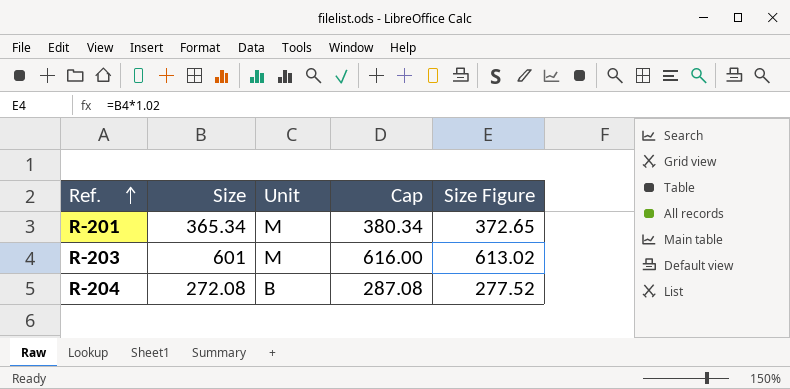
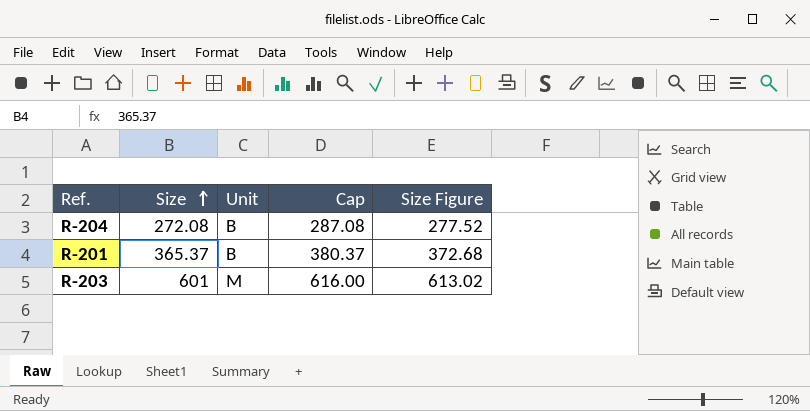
row order: Ref. ascending -> Size ascending
R-201 | Size: 365.34 -> 365.37
R-201 | Unit: M -> B
R-201 | Cap: 380.34 -> 380.37
R-201 | Size Figure: 372.65 -> 372.68

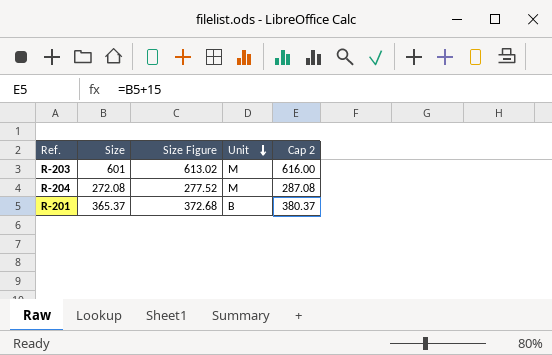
row order: Size ascending -> Unit descending
column Size Figure | position: 5 -> 3
column name: Cap -> Cap 2
R-204 | Unit: B -> M

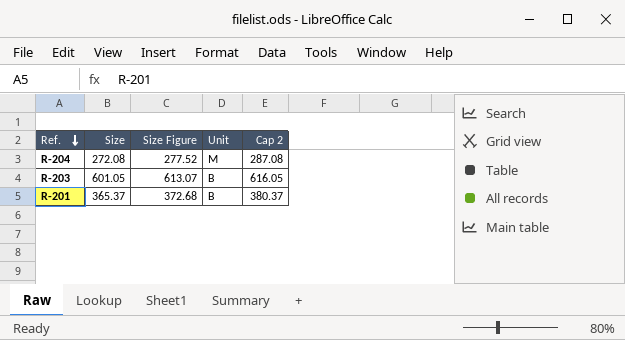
row order: Unit descending -> Ref. descending
R-203 | Size: 601 -> 601.05
R-203 | Size Figure: 613.02 -> 613.07
R-203 | Unit: M -> B
R-203 | Cap 2: 616.00 -> 616.05

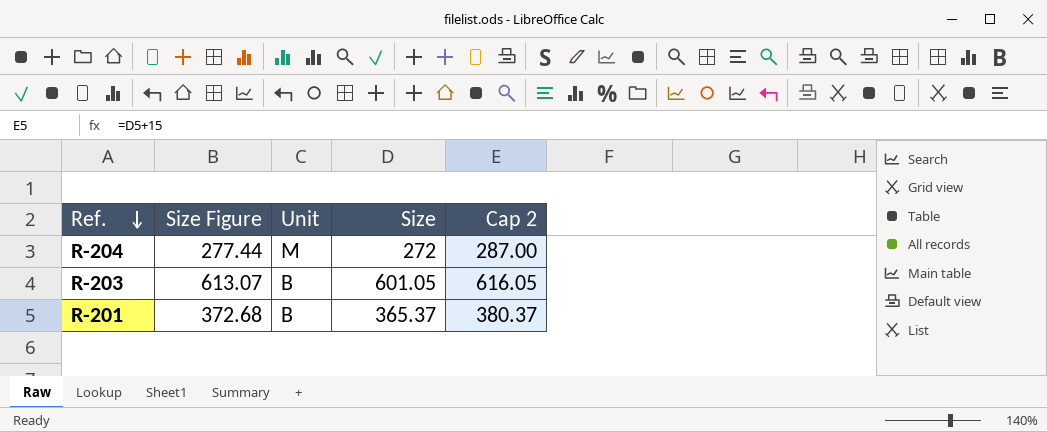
column Size | position: 2 -> 4
R-204 | Size Figure: 277.52 -> 277.44
R-204 | Size: 272.08 -> 272
R-204 | Cap 2: 287.08 -> 287.00

